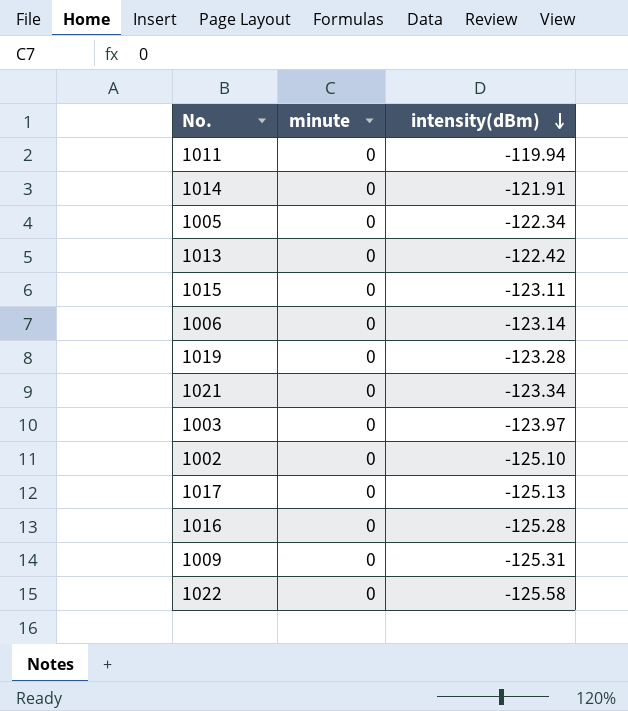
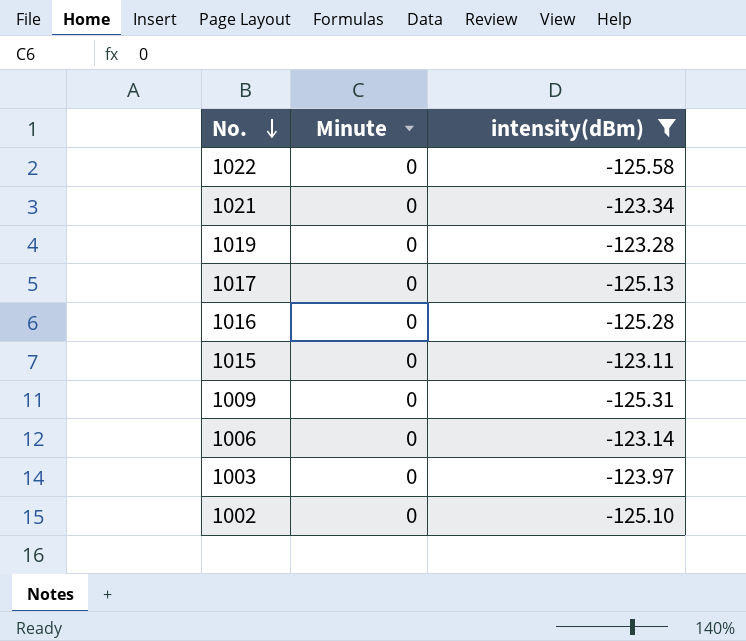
filter: none -> intensity(dBm) <= -123.11
row order: intensity(dBm) descending -> No. descending
column name: minute -> Minute

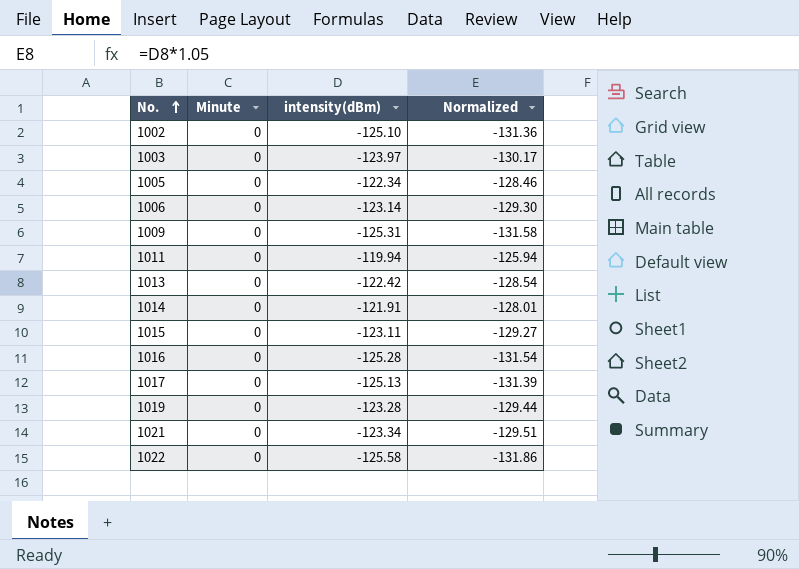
filter: intensity(dBm) <= -123.11 -> none
row order: No. descending -> No. ascending
column Normalized | formula: none -> [intensity(dBm)] * 1.05

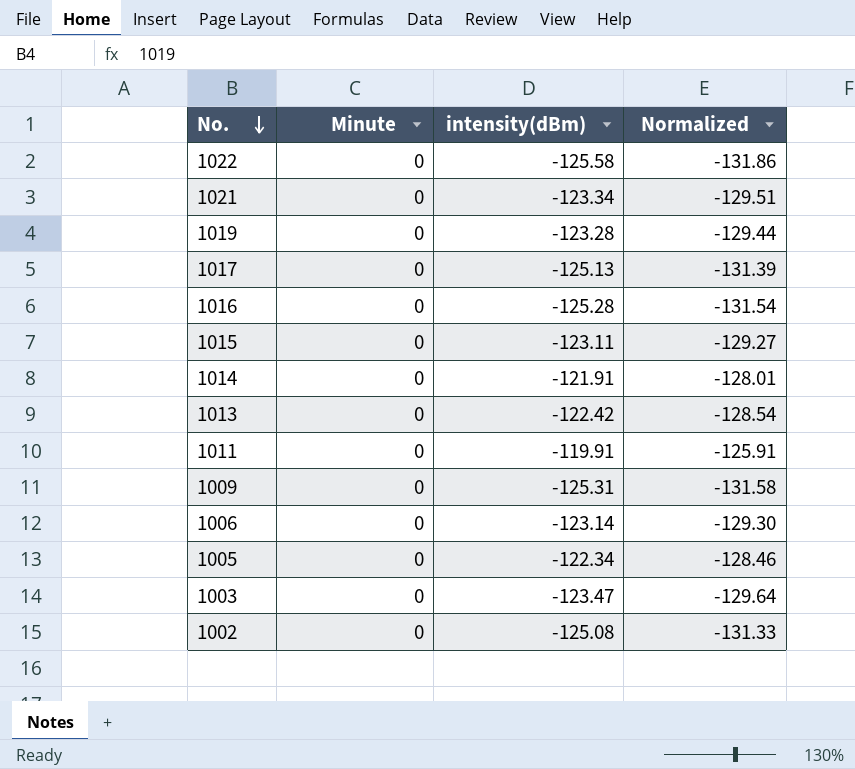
row order: No. ascending -> No. descending
1011 | intensity(dBm): -119.94 -> -119.91
1011 | Normalized: -125.94 -> -125.91
1003 | intensity(dBm): -123.97 -> -123.47
1003 | Normalized: -130.17 -> -129.64
1002 | intensity(dBm): -125.10 -> -125.08
1002 | Normalized: -131.36 -> -131.33

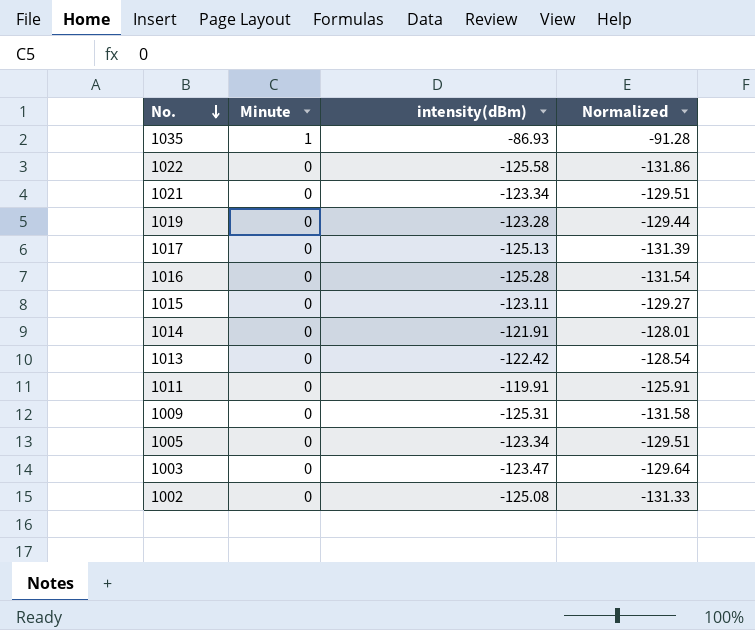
row 1006: 0 | -123.14 | -129.30 -> none
row 1035: none -> 1 | -86.93 | -91.28
1005 | intensity(dBm): -122.34 -> -123.34
1005 | Normalized: -128.46 -> -129.51

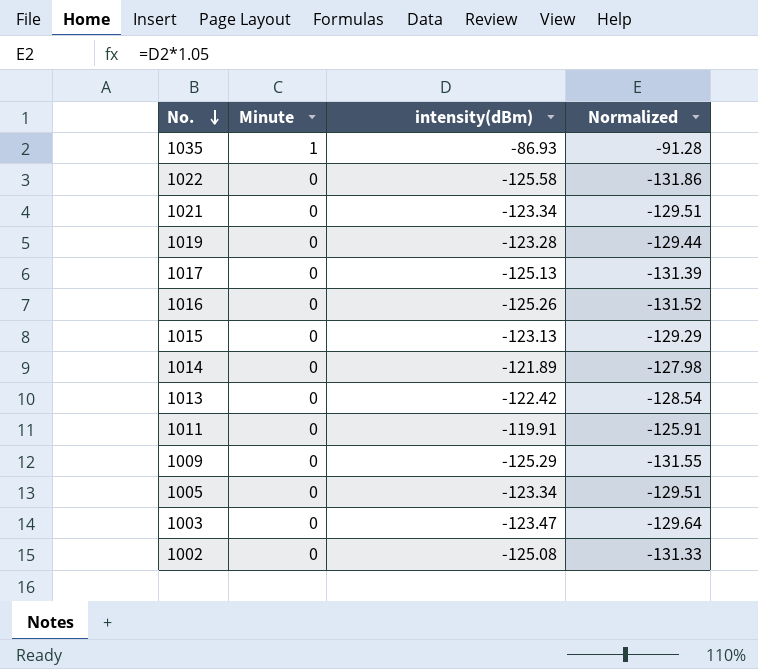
1016 | intensity(dBm): -125.28 -> -125.26
1016 | Normalized: -131.54 -> -131.52
1015 | intensity(dBm): -123.11 -> -123.13
1015 | Normalized: -129.27 -> -129.29
1014 | intensity(dBm): -121.91 -> -121.89
1014 | Normalized: -128.01 -> -127.98
1009 | intensity(dBm): -125.31 -> -125.29
1009 | Normalized: -131.58 -> -131.55

